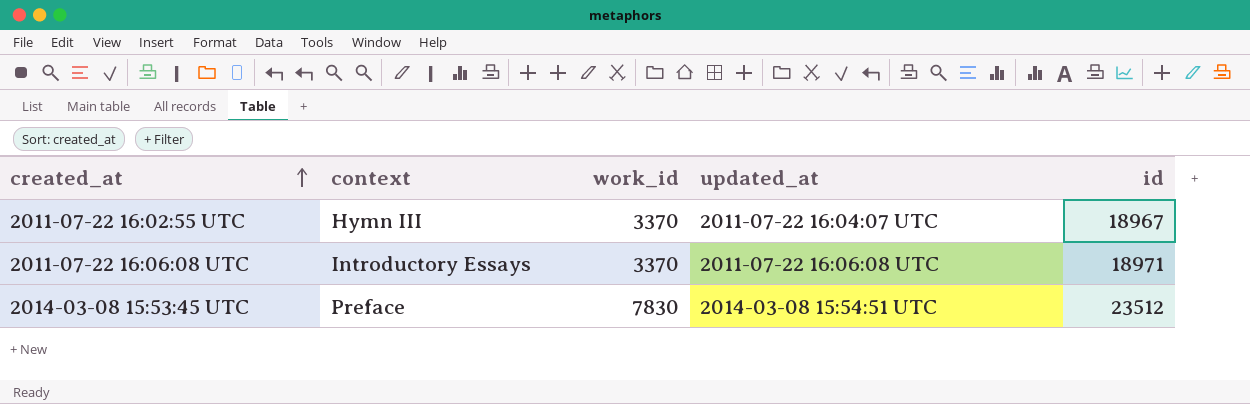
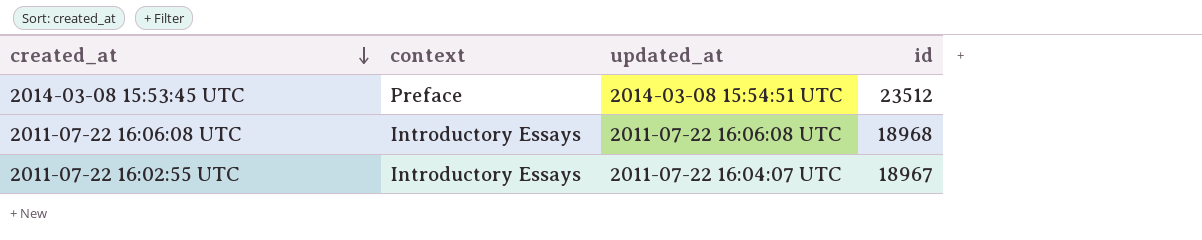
row order: created_at ascending -> created_at descending
column work_id | position: 3 -> none
2011-07-22 16:06:08 UTC | id: 18971 -> 18968
2011-07-22 16:02:55 UTC | context: Hymn III -> Introductory Essays

